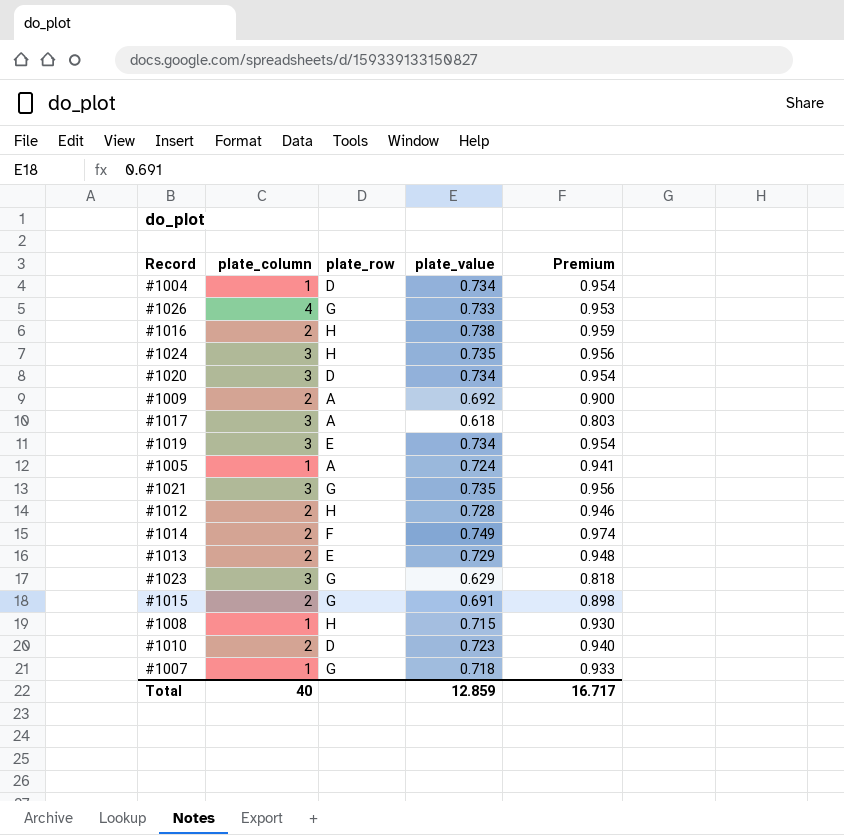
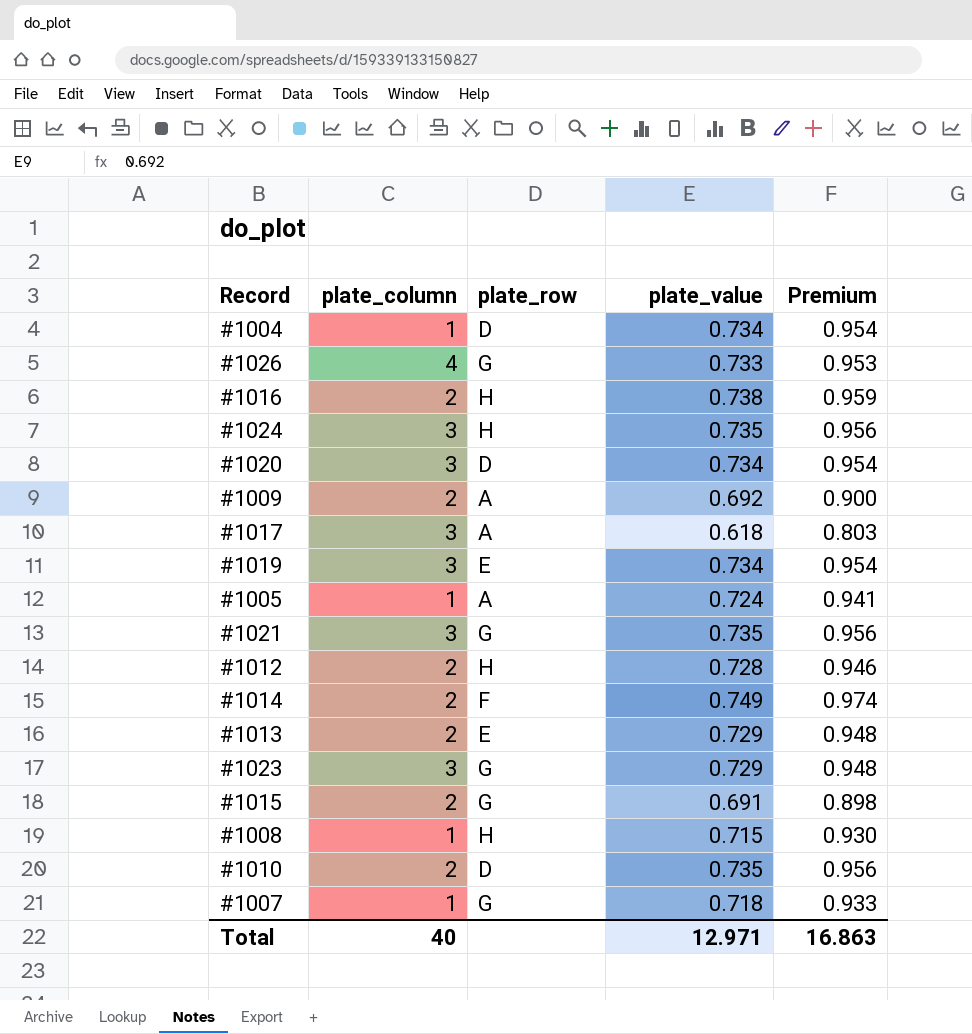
#1023 | plate_value: 0.629 -> 0.729
#1023 | Premium: 0.818 -> 0.948
#1010 | plate_value: 0.723 -> 0.735
#1010 | Premium: 0.940 -> 0.956
Total | plate_value: 12.859 -> 12.971
Total | Premium: 16.717 -> 16.863

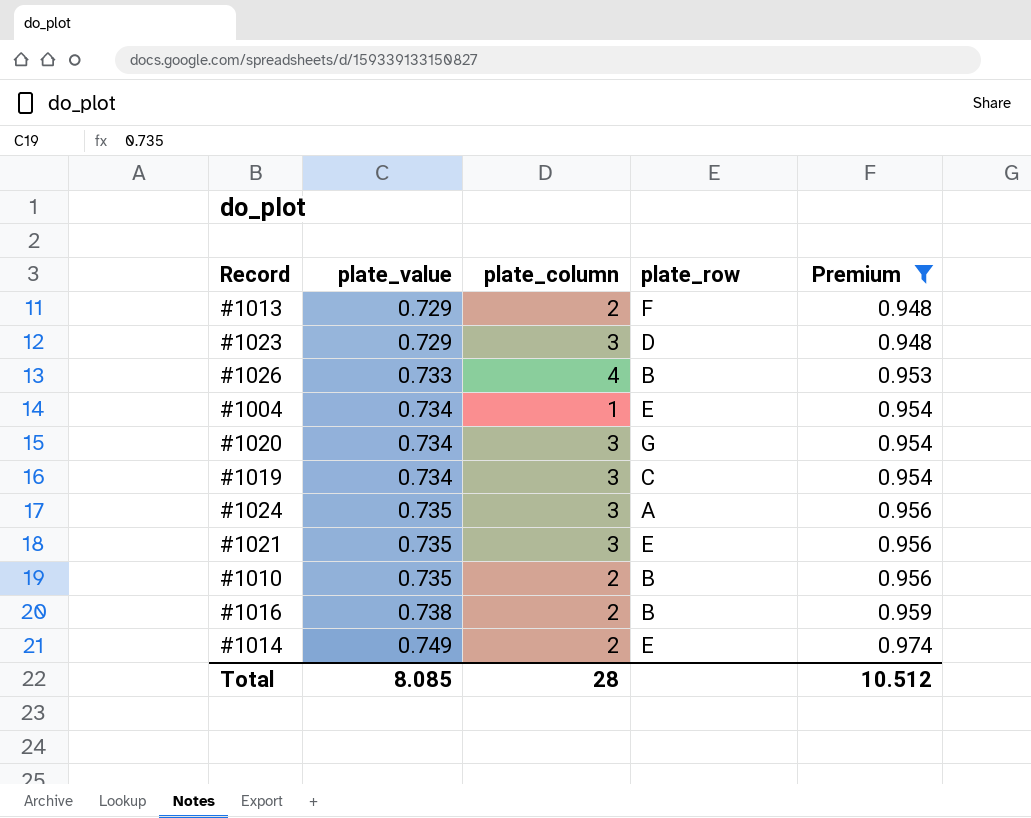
filter: none -> Premium >= 0.948
row order: none -> plate_value ascending
column plate_value | position: 4 -> 2
#1013 | plate_row: E -> F
#1023 | plate_row: G -> D
#1026 | plate_row: G -> B
#1004 | plate_row: D -> E
#1020 | plate_row: D -> G
#1019 | plate_row: E -> C
#1024 | plate_row: H -> A
#1021 | plate_row: G -> E
#1010 | plate_row: D -> B
#1016 | plate_row: H -> B
#1014 | plate_row: F -> E
Total | plate_value: 12.971 -> 8.085
Total | plate_column: 40 -> 28
Total | Premium: 16.863 -> 10.512

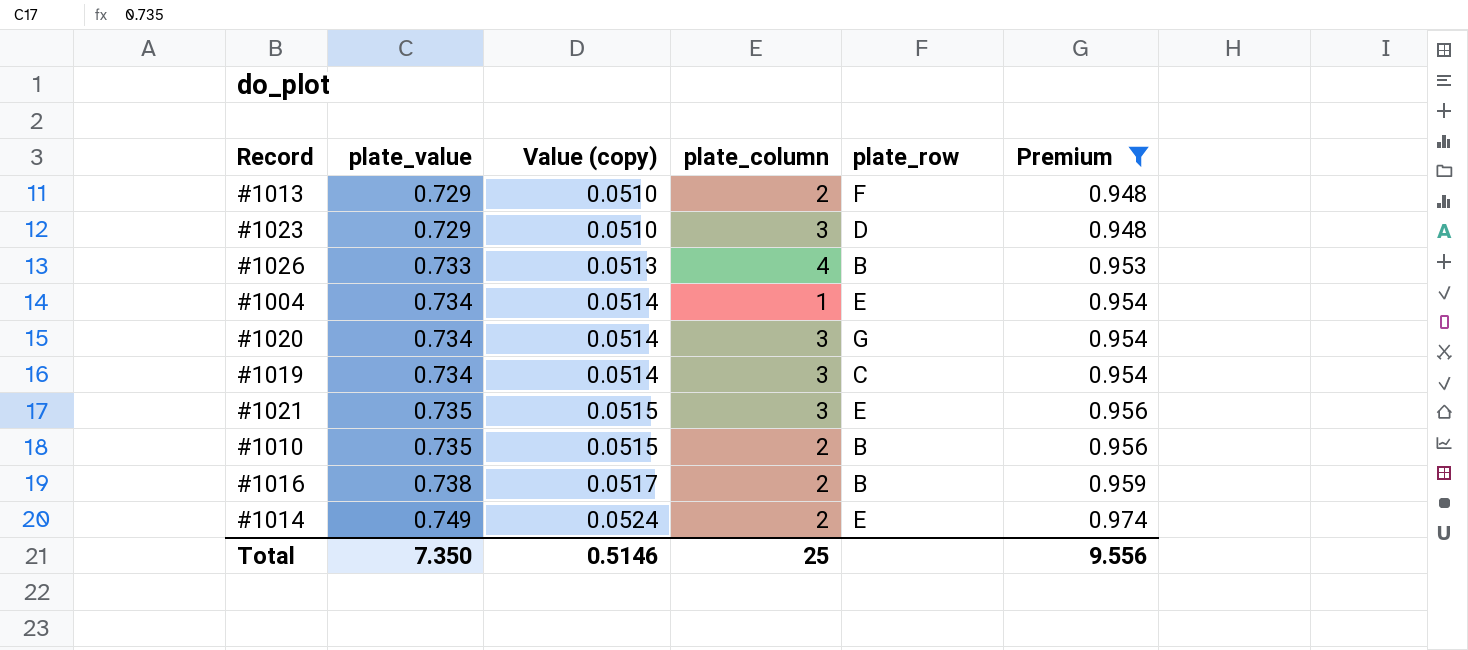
column Value (copy) | formula: none -> [plate_value] * 0.07
row #1024: 0.735 | 3 | A | 0.956 -> none
Total | plate_value: 8.085 -> 7.350
Total | plate_column: 28 -> 25
Total | Premium: 10.512 -> 9.556

